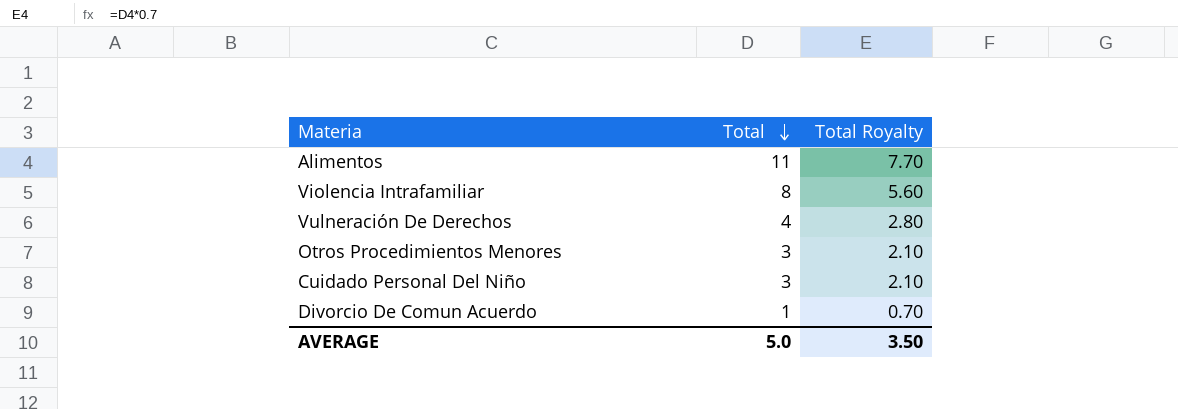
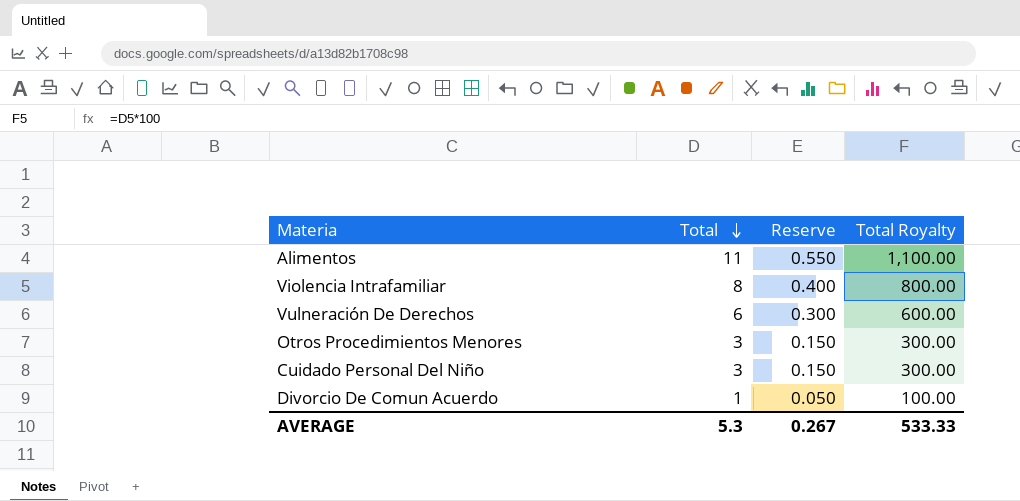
column Reserve | formula: none -> [Total] * 0.05
column Total Royalty | formula: [Total] * 0.7 -> [Total] * 100
Vulneración De Derechos | Total: 4 -> 6
AVERAGE | Total: 5.0 -> 5.3
AVERAGE | Total Royalty: 3.50 -> 533.33

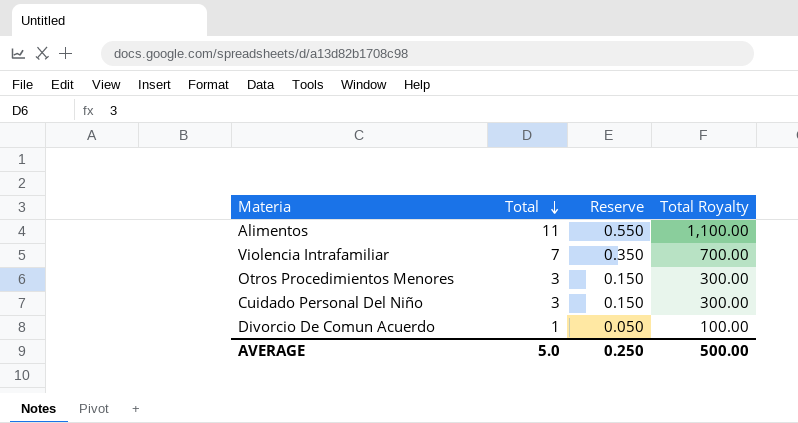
row Vulneración De Derechos: 6 | 0.300 | 600.00 -> none
Violencia Intrafamiliar | Total: 8 -> 7
Violencia Intrafamiliar | Reserve: 0.400 -> 0.350
Violencia Intrafamiliar | Total Royalty: 800.00 -> 700.00
AVERAGE | Total: 5.3 -> 5.0
AVERAGE | Reserve: 0.267 -> 0.250
AVERAGE | Total Royalty: 533.33 -> 500.00

